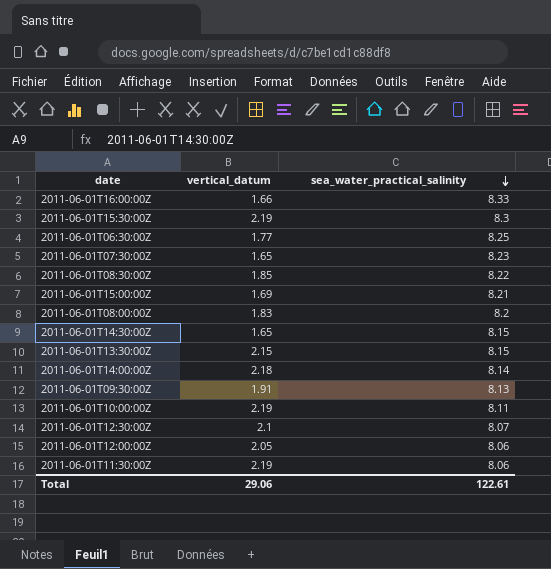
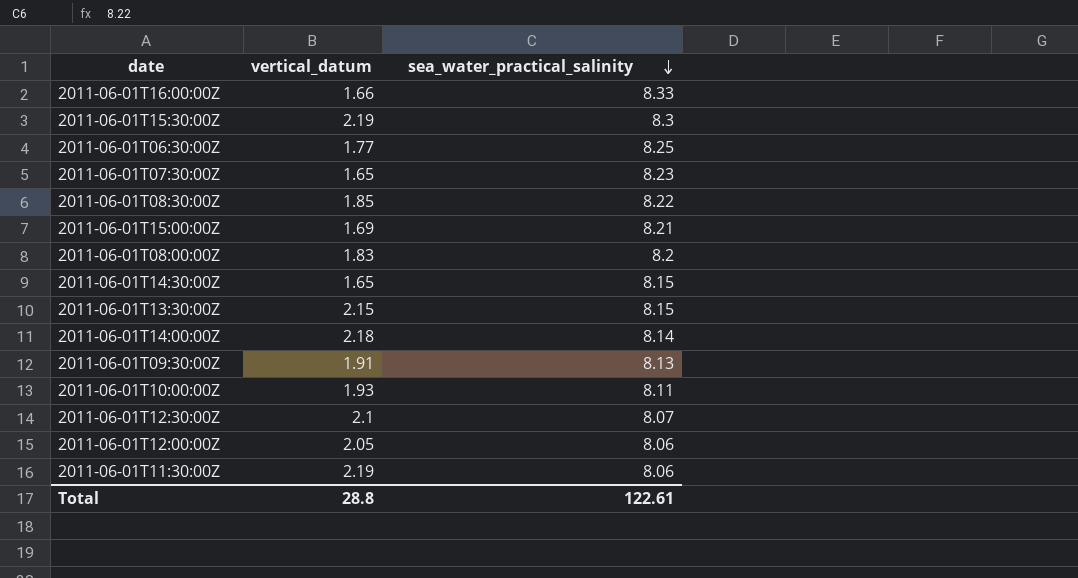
2011-06-01T10:00:00Z | vertical_datum: 2.19 -> 1.93
Total | vertical_datum: 29.06 -> 28.8

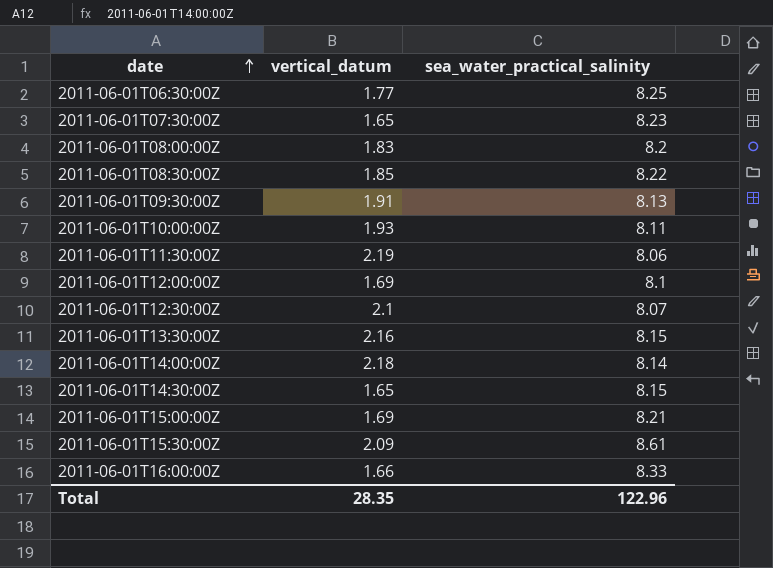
row order: sea_water_practical_salinity descending -> date ascending
2011-06-01T12:00:00Z | vertical_datum: 2.05 -> 1.69
2011-06-01T12:00:00Z | sea_water_practical_salinity: 8.06 -> 8.1
2011-06-01T13:30:00Z | vertical_datum: 2.15 -> 2.16
2011-06-01T15:30:00Z | vertical_datum: 2.19 -> 2.09
2011-06-01T15:30:00Z | sea_water_practical_salinity: 8.3 -> 8.61
Total | vertical_datum: 28.8 -> 28.35
Total | sea_water_practical_salinity: 122.61 -> 122.96

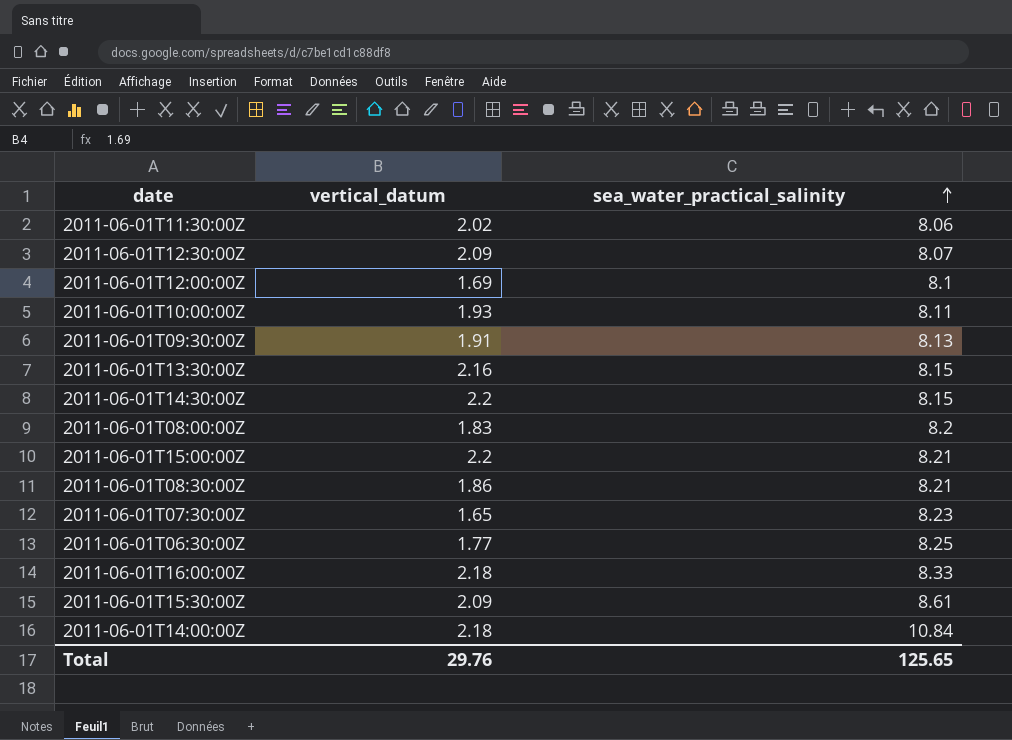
row order: date ascending -> sea_water_practical_salinity ascending
2011-06-01T11:30:00Z | vertical_datum: 2.19 -> 2.02
2011-06-01T12:30:00Z | vertical_datum: 2.1 -> 2.09
2011-06-01T14:30:00Z | vertical_datum: 1.65 -> 2.2
2011-06-01T15:00:00Z | vertical_datum: 1.69 -> 2.2
2011-06-01T08:30:00Z | vertical_datum: 1.85 -> 1.86
2011-06-01T08:30:00Z | sea_water_practical_salinity: 8.22 -> 8.21
2011-06-01T16:00:00Z | vertical_datum: 1.66 -> 2.18
2011-06-01T14:00:00Z | sea_water_practical_salinity: 8.14 -> 10.84
Total | vertical_datum: 28.35 -> 29.76
Total | sea_water_practical_salinity: 122.96 -> 125.65

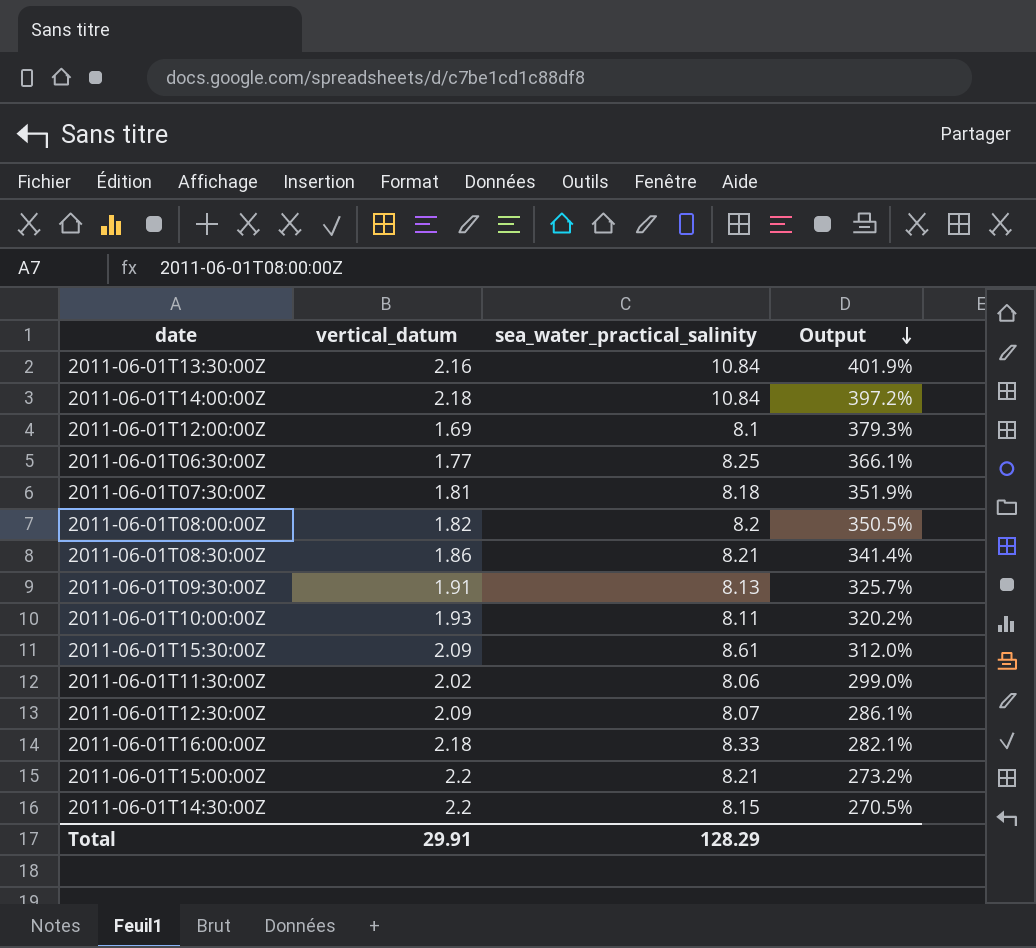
row order: sea_water_practical_salinity ascending -> Output descending
column Output | formula: none -> ([sea_water_practical_salinity] - [vertical_datum]) / [vertical_datum]
2011-06-01T13:30:00Z | sea_water_practical_salinity: 8.15 -> 10.84
2011-06-01T07:30:00Z | vertical_datum: 1.65 -> 1.81
2011-06-01T07:30:00Z | sea_water_practical_salinity: 8.23 -> 8.18
2011-06-01T08:00:00Z | vertical_datum: 1.83 -> 1.82
Total | vertical_datum: 29.76 -> 29.91
Total | sea_water_practical_salinity: 125.65 -> 128.29

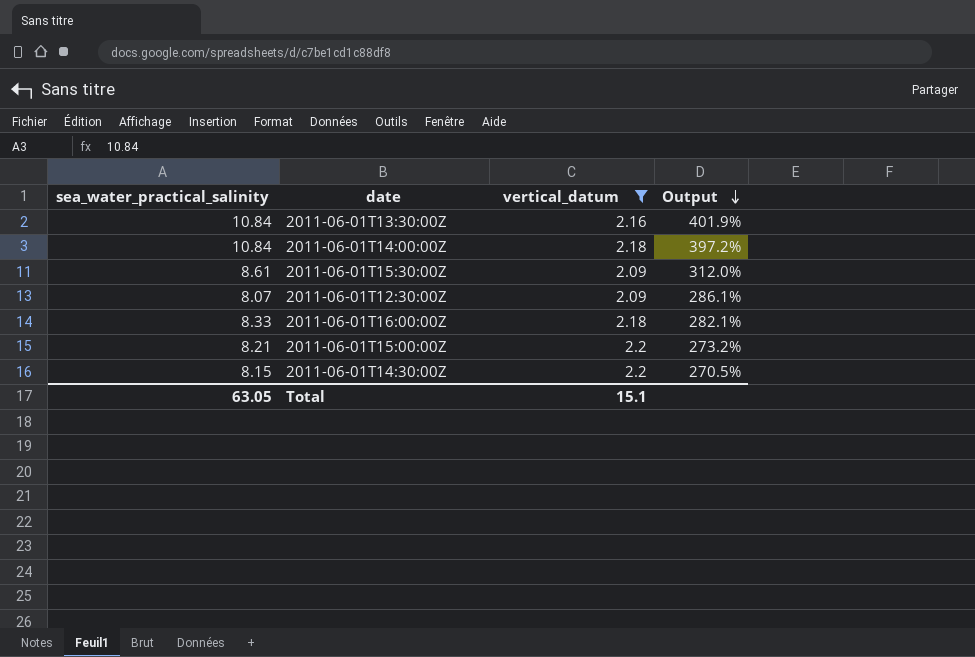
filter: none -> vertical_datum >= 2.09
column sea_water_practical_salinity | position: 3 -> 1
Total | sea_water_practical_salinity: 128.29 -> 63.05
Total | vertical_datum: 29.91 -> 15.1

